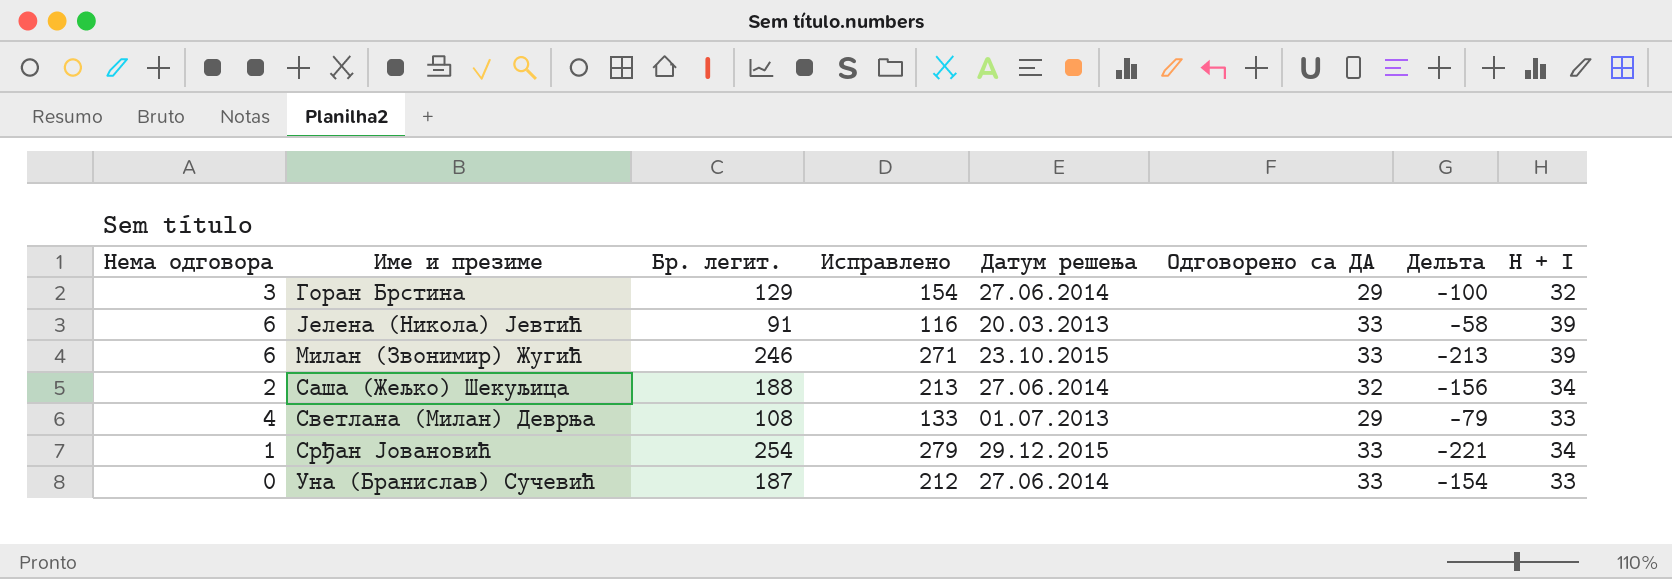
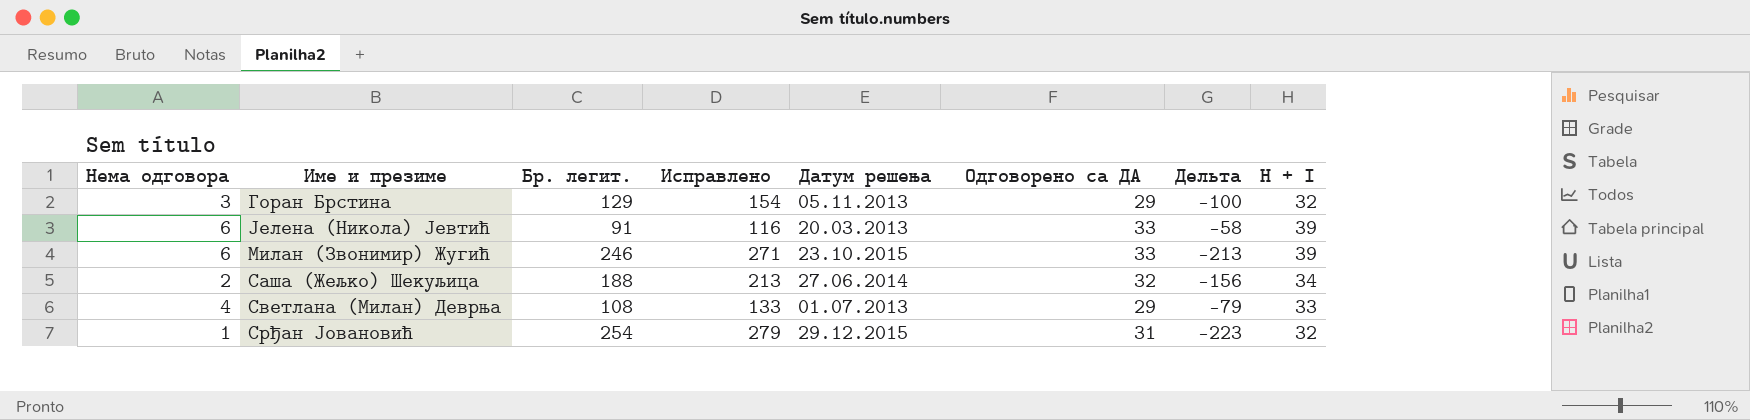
row Уна (Бранислав) Сучевић: 0 | 187 | 212 | 27.06.2014 | 33 | -154 | 33 -> none
Горан Брстина | Датум решења: 27.06.2014 -> 05.11.2013
Срђан Јовановић | Одговорено са ДА: 33 -> 31
Срђан Јовановић | Дельта: -221 -> -223
Срђан Јовановић | H + I: 34 -> 32

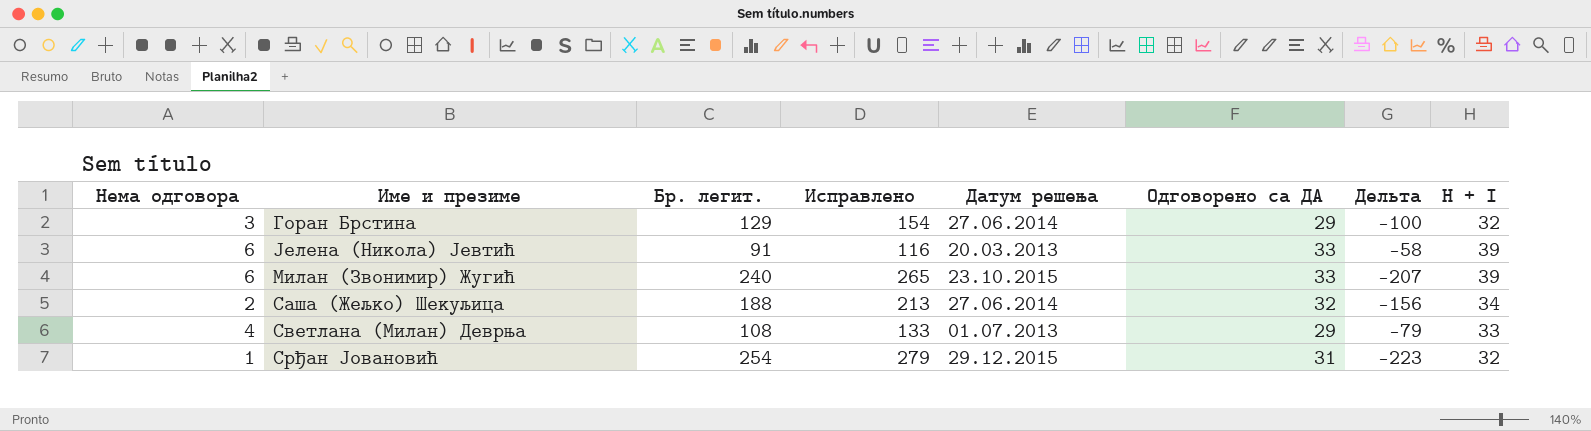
Горан Брстина | Датум решења: 05.11.2013 -> 27.06.2014
Милан (Звонимир) Жугић | Бр. легит.: 246 -> 240
Милан (Звонимир) Жугић | Исправлено: 271 -> 265
Милан (Звонимир) Жугић | Дельта: -213 -> -207

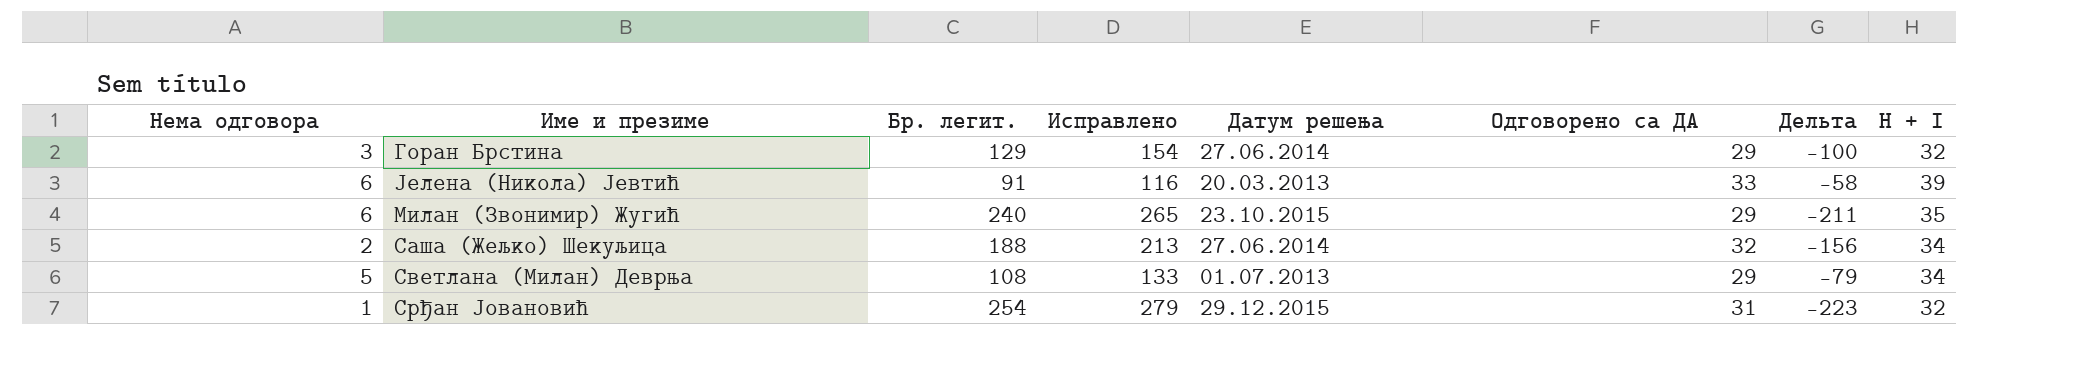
Милан (Звонимир) Жугић | Одговорено са ДА: 33 -> 29
Милан (Звонимир) Жугић | Дельта: -207 -> -211
Милан (Звонимир) Жугић | H + I: 39 -> 35
Светлана (Милан) Деврња | Нема одговора: 4 -> 5
Светлана (Милан) Деврња | H + I: 33 -> 34

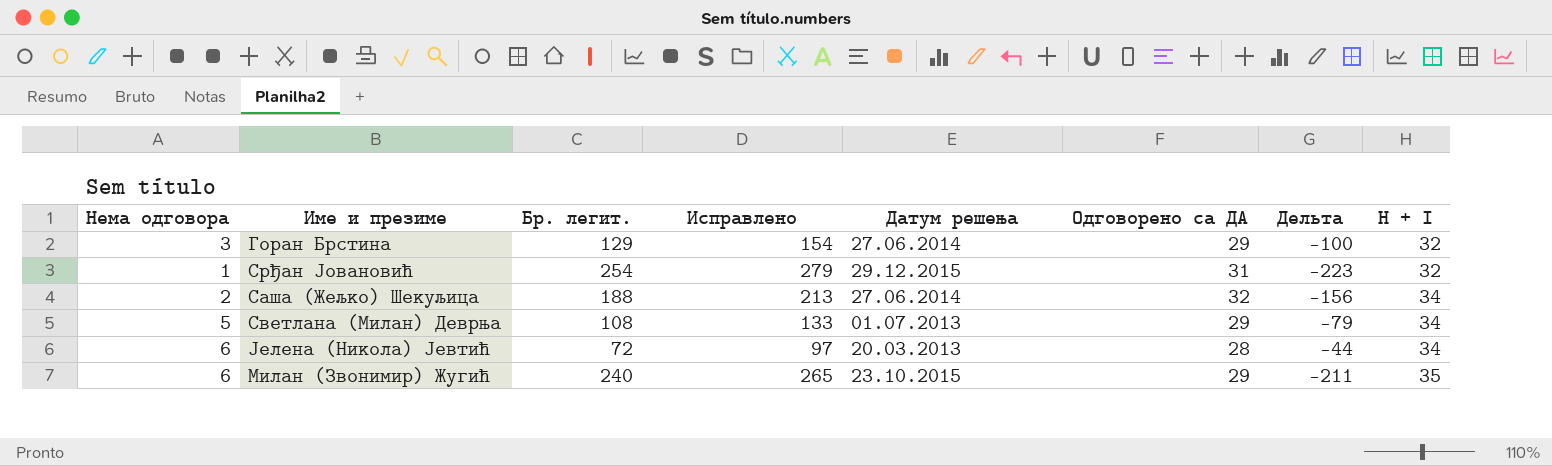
row order: none -> H + I ascending
Јелена (Никола) Јевтић | Бр. легит.: 91 -> 72
Јелена (Никола) Јевтић | Исправлено: 116 -> 97
Јелена (Никола) Јевтић | Одговорено са ДА: 33 -> 28
Јелена (Никола) Јевтић | Дельта: -58 -> -44
Јелена (Никола) Јевтић | H + I: 39 -> 34

